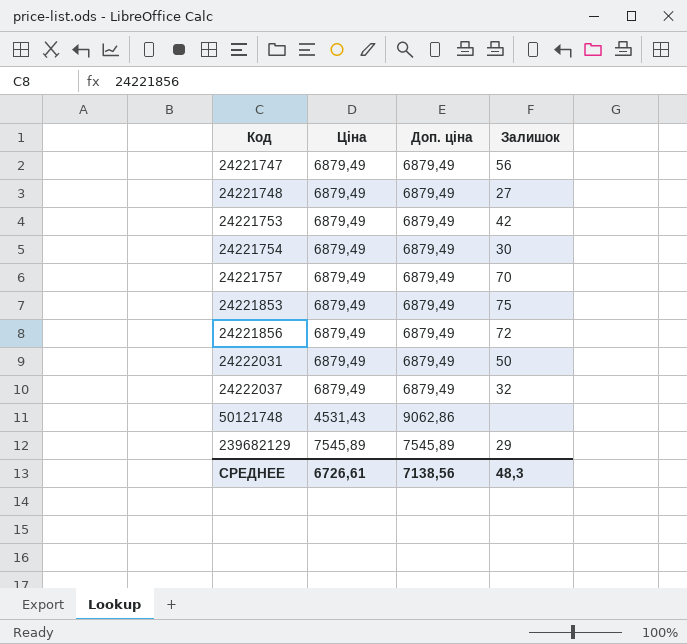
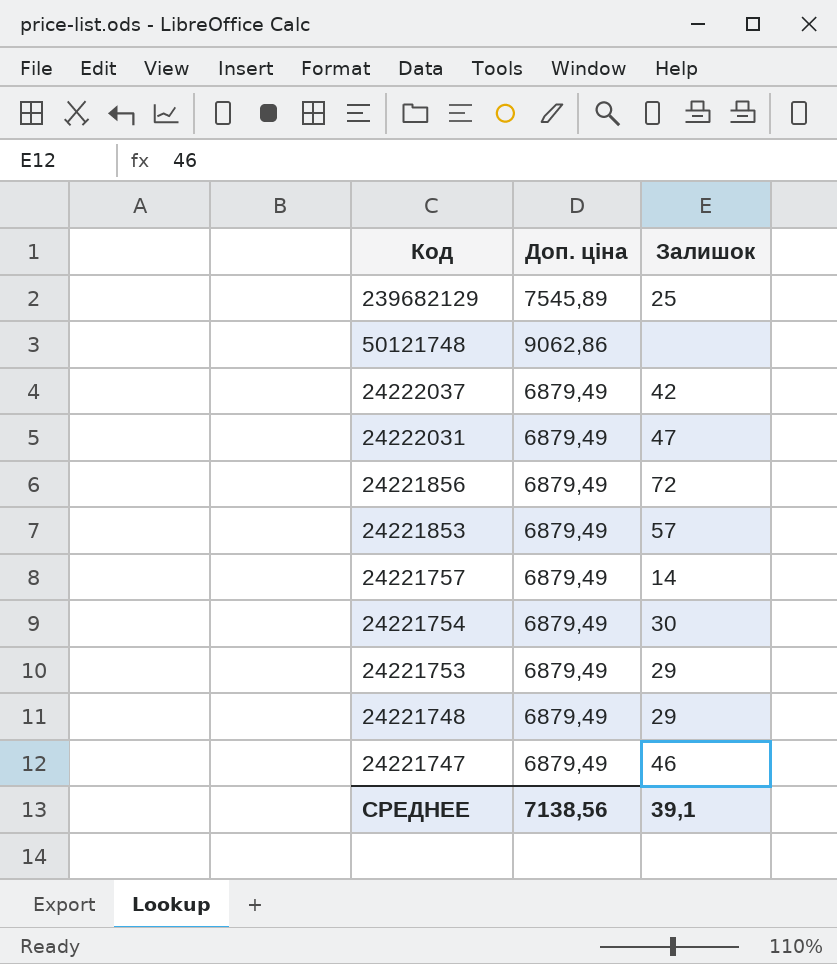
row order: Код ascending -> Код descending
column Ціна | position: 2 -> none
239682129 | Залишок: 29 -> 25
24222037 | Залишок: 32 -> 42
24222031 | Залишок: 50 -> 47
24221853 | Залишок: 75 -> 57
24221757 | Залишок: 70 -> 14
24221753 | Залишок: 42 -> 29
24221748 | Залишок: 27 -> 29
24221747 | Залишок: 56 -> 46
СРЕДНЕЕ | Залишок: 48,3 -> 39,1

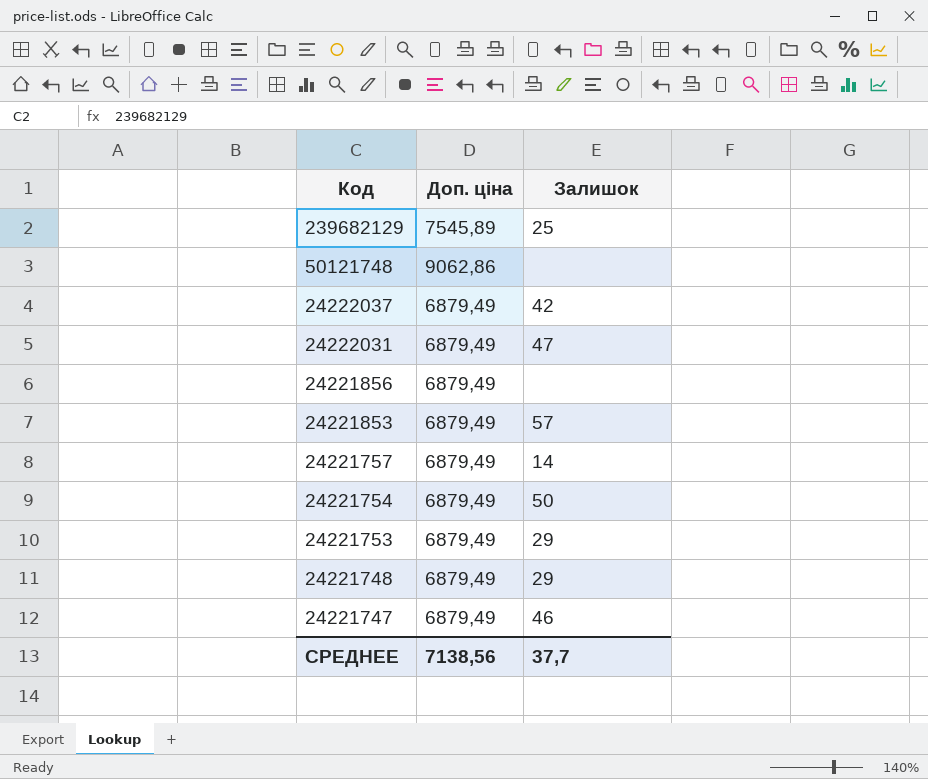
24221856 | Залишок: 72 -> none
24221754 | Залишок: 30 -> 50
СРЕДНЕЕ | Залишок: 39,1 -> 37,7

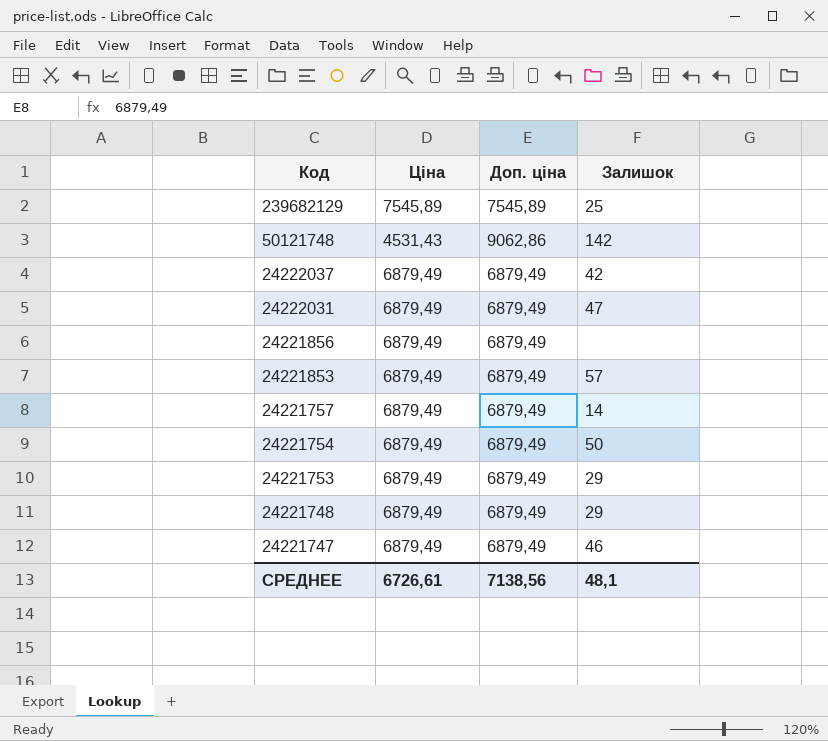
column Ціна | position: none -> 2
50121748 | Залишок: none -> 142
СРЕДНЕЕ | Залишок: 37,7 -> 48,1

